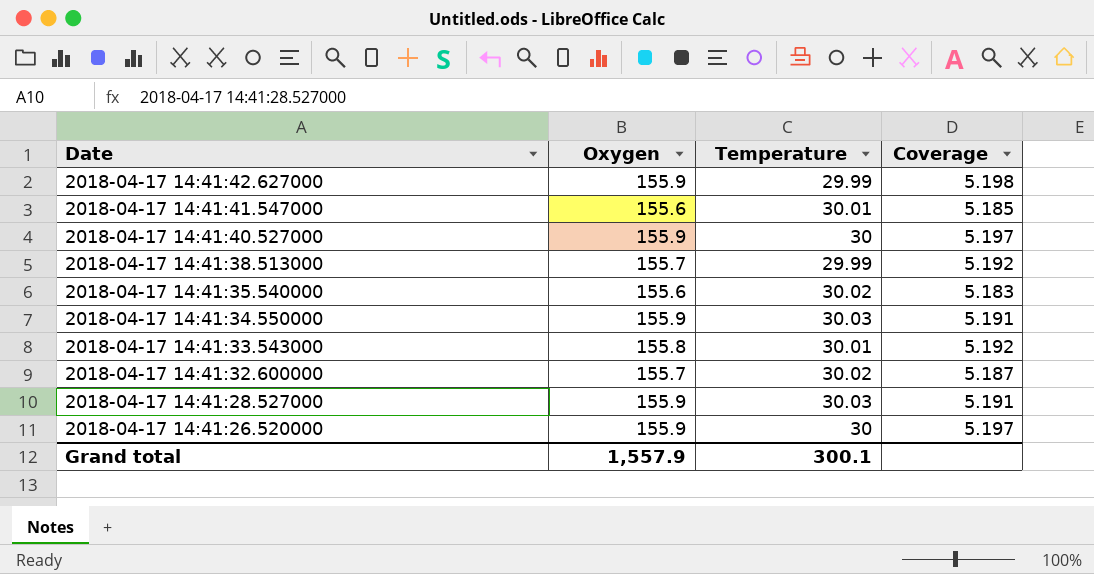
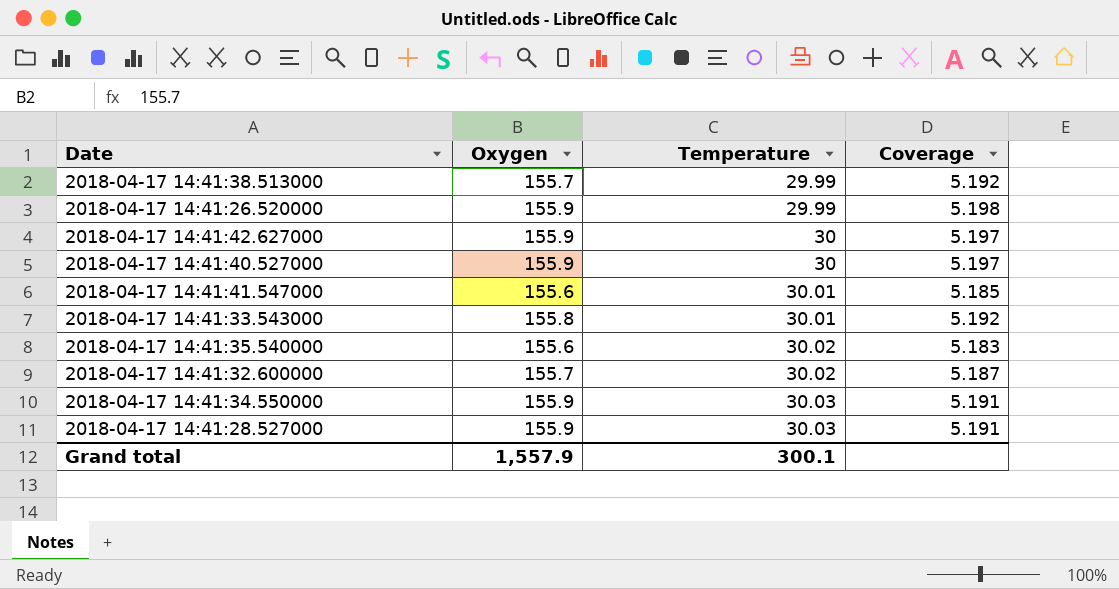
row order: Date descending -> Temperature ascending
2018-04-17 14:41:26.520000 | Temperature: 30 -> 29.99
2018-04-17 14:41:26.520000 | Coverage: 5.197 -> 5.198
2018-04-17 14:41:42.627000 | Temperature: 29.99 -> 30
2018-04-17 14:41:42.627000 | Coverage: 5.198 -> 5.197

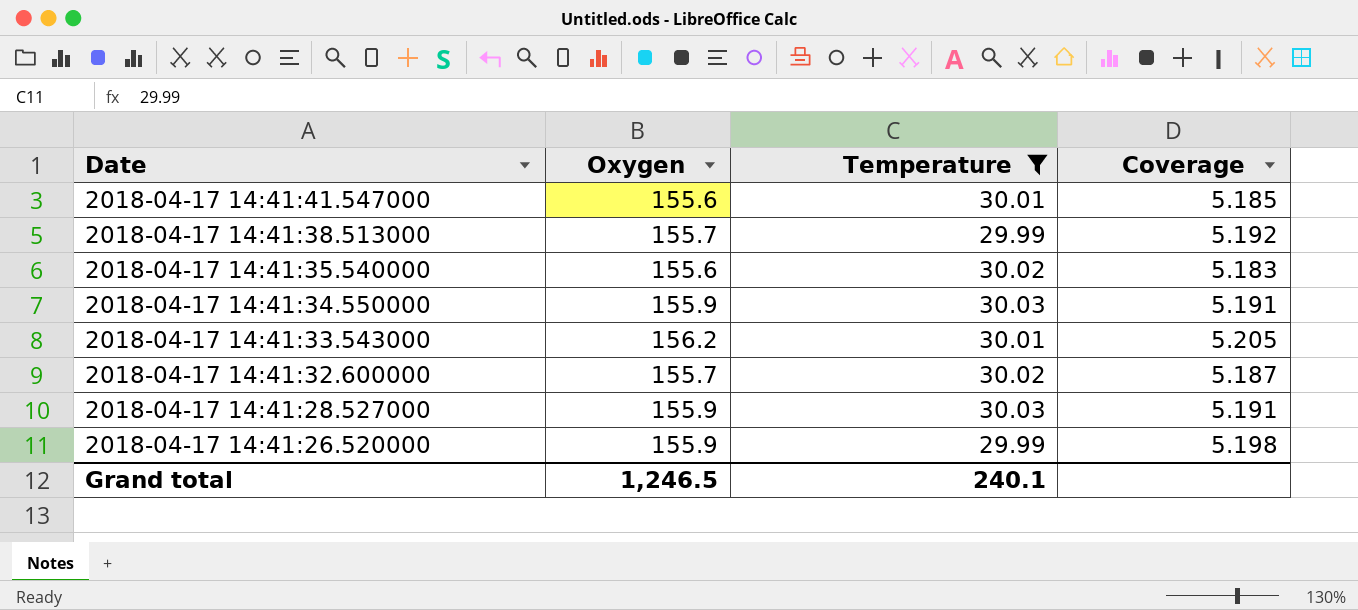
filter: none -> Temperature != 30
row order: Temperature ascending -> Date descending
2018-04-17 14:41:33.543000 | Oxygen: 155.8 -> 156.2
2018-04-17 14:41:33.543000 | Coverage: 5.192 -> 5.205
Grand total | Oxygen: 1,557.9 -> 1,246.5
Grand total | Temperature: 300.1 -> 240.1

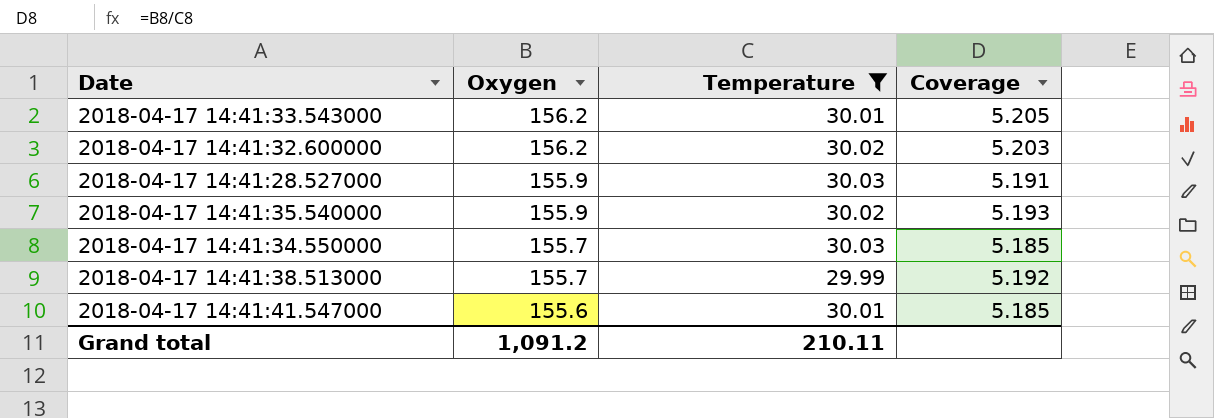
row order: Date descending -> Oxygen descending
row 2018-04-17 14:41:26.520000: 155.9 | 29.99 | 5.198 -> none
2018-04-17 14:41:32.600000 | Oxygen: 155.7 -> 156.2
2018-04-17 14:41:32.600000 | Coverage: 5.187 -> 5.203
2018-04-17 14:41:35.540000 | Oxygen: 155.6 -> 155.9
2018-04-17 14:41:35.540000 | Coverage: 5.183 -> 5.193
2018-04-17 14:41:34.550000 | Oxygen: 155.9 -> 155.7
2018-04-17 14:41:34.550000 | Coverage: 5.191 -> 5.185
Grand total | Oxygen: 1,246.5 -> 1,091.2
Grand total | Temperature: 240.1 -> 210.11

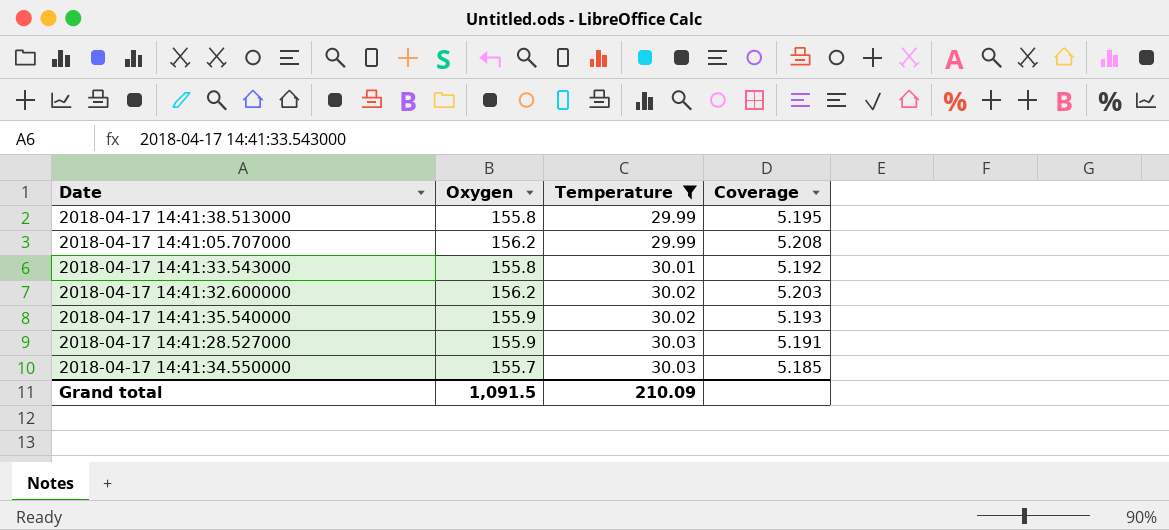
row order: Oxygen descending -> Temperature ascending
row 2018-04-17 14:41:41.547000: 155.6 | 30.01 | 5.185 -> none
2018-04-17 14:41:38.513000 | Oxygen: 155.7 -> 155.8
2018-04-17 14:41:38.513000 | Coverage: 5.192 -> 5.195
row 2018-04-17 14:41:05.707000: none -> 156.2 | 29.99 | 5.208
2018-04-17 14:41:33.543000 | Oxygen: 156.2 -> 155.8
2018-04-17 14:41:33.543000 | Coverage: 5.205 -> 5.192
Grand total | Oxygen: 1,091.2 -> 1,091.5
Grand total | Temperature: 210.11 -> 210.09

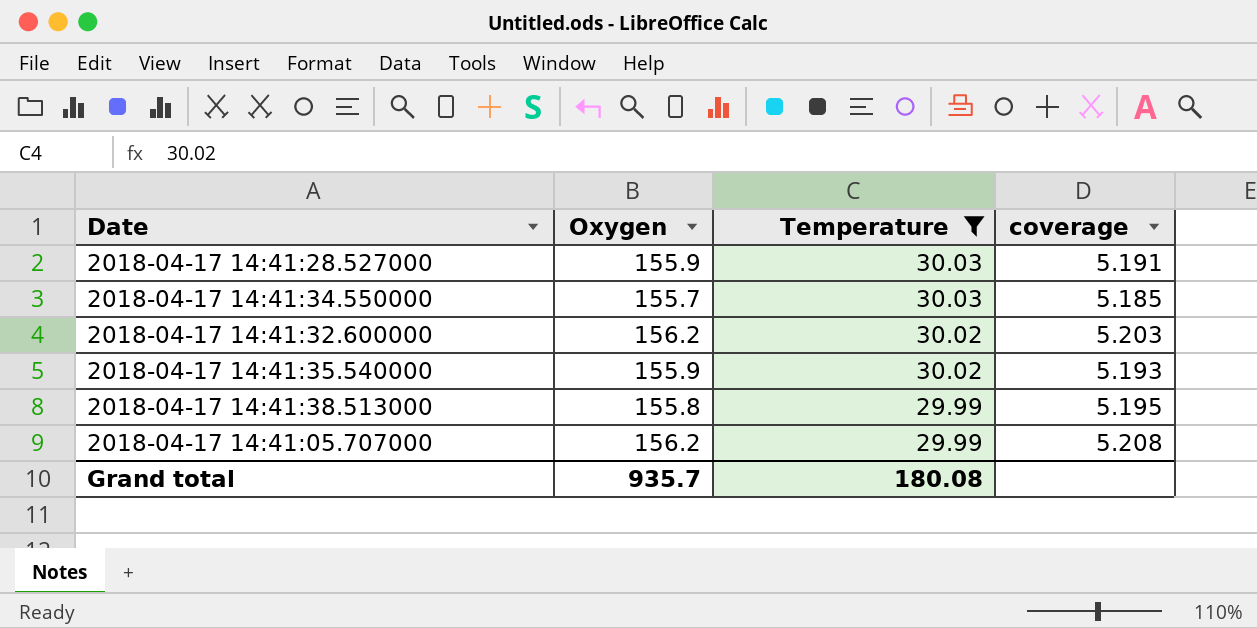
row order: Temperature ascending -> Temperature descending
column name: Coverage -> coverage
row 2018-04-17 14:41:33.543000: 155.8 | 30.01 | 5.192 -> none
Grand total | Oxygen: 1,091.5 -> 935.7
Grand total | Temperature: 210.09 -> 180.08

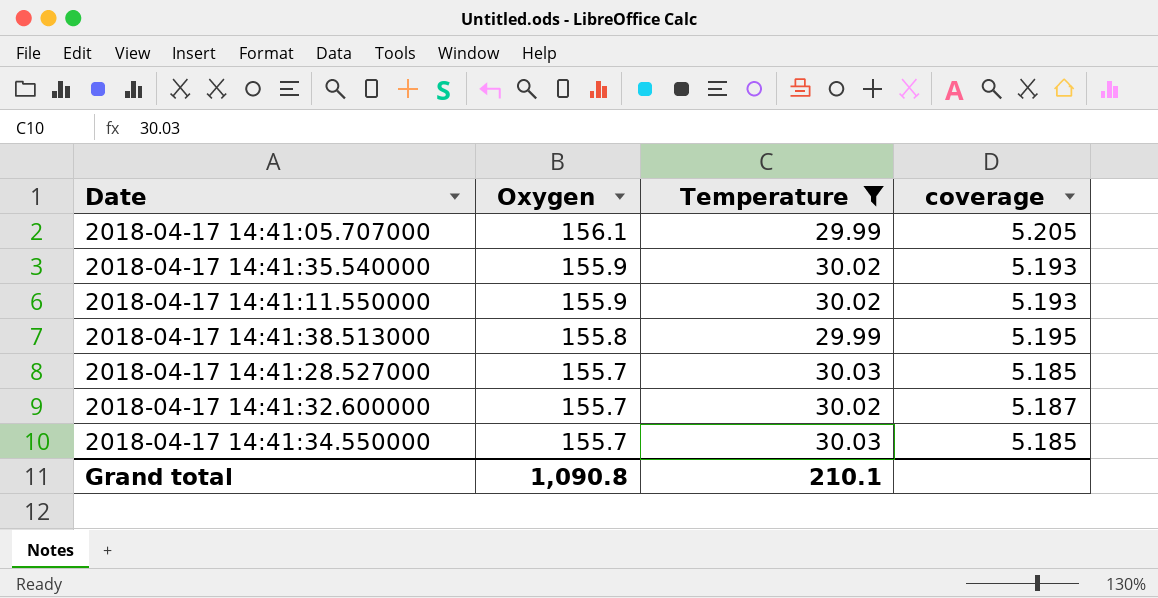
row order: Temperature descending -> Oxygen descending
2018-04-17 14:41:05.707000 | Oxygen: 156.2 -> 156.1
2018-04-17 14:41:05.707000 | coverage: 5.208 -> 5.205
row 2018-04-17 14:41:11.550000: none -> 155.9 | 30.02 | 5.193
2018-04-17 14:41:28.527000 | Oxygen: 155.9 -> 155.7
2018-04-17 14:41:28.527000 | coverage: 5.191 -> 5.185
2018-04-17 14:41:32.600000 | Oxygen: 156.2 -> 155.7
2018-04-17 14:41:32.600000 | coverage: 5.203 -> 5.187
Grand total | Oxygen: 935.7 -> 1,090.8
Grand total | Temperature: 180.08 -> 210.1

